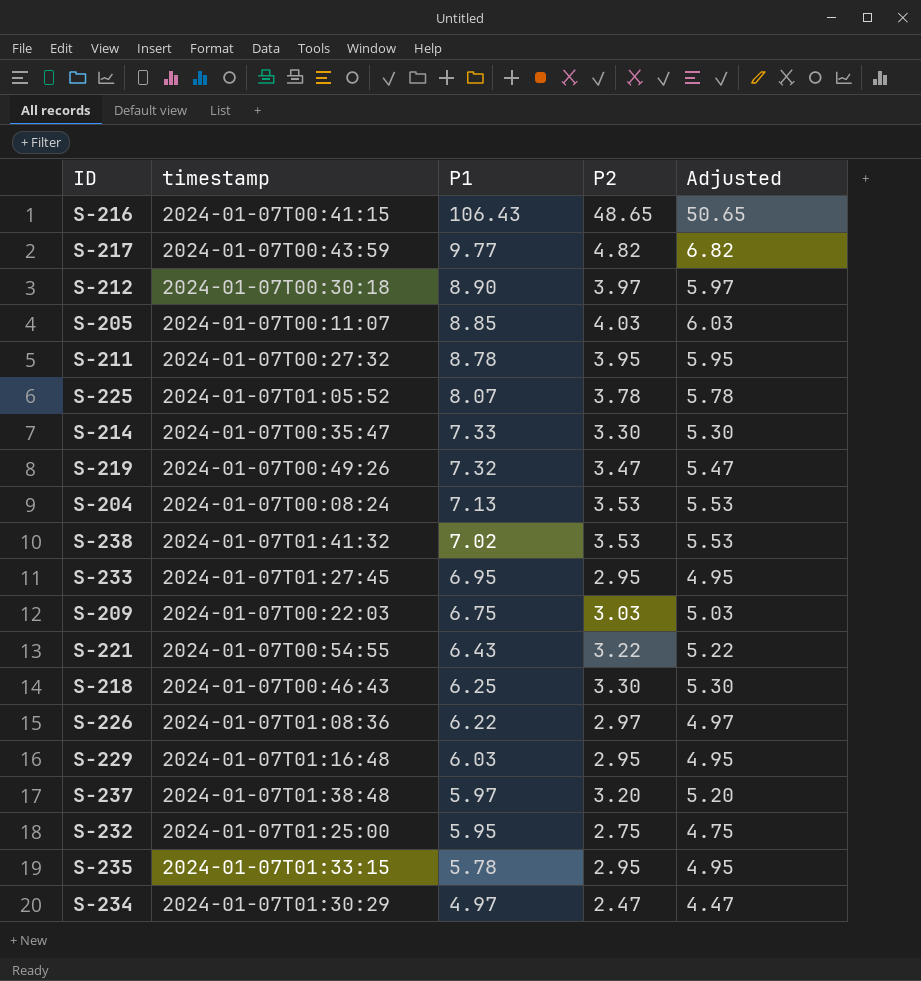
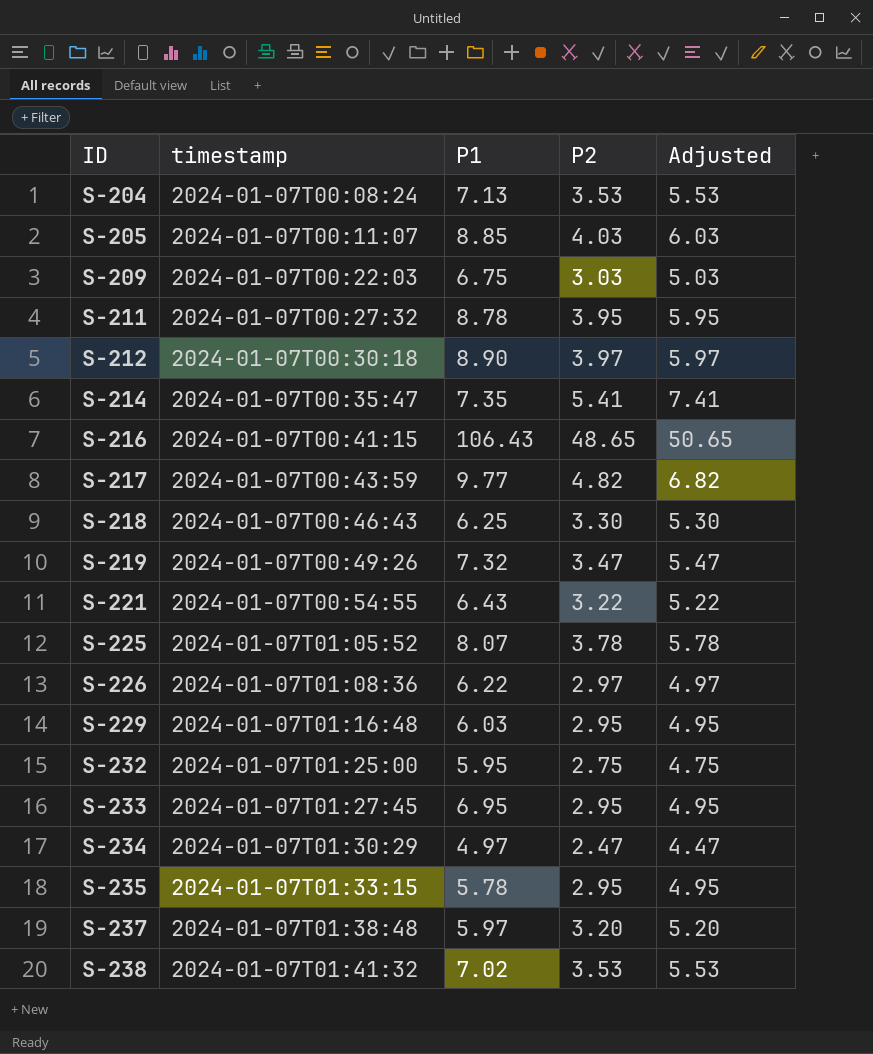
row order: P1 descending -> ID ascending
S-214 | P1: 7.33 -> 7.35
S-214 | P2: 3.30 -> 5.41
S-214 | Adjusted: 5.30 -> 7.41

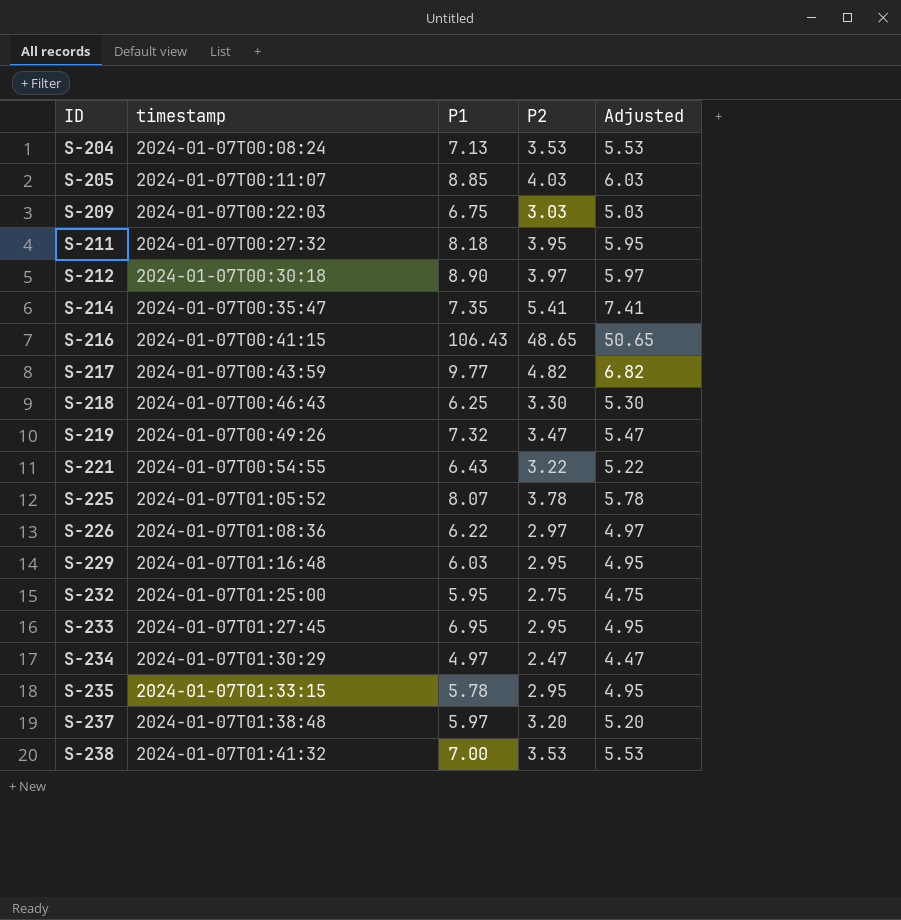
S-211 | P1: 8.78 -> 8.18
S-238 | P1: 7.02 -> 7.00

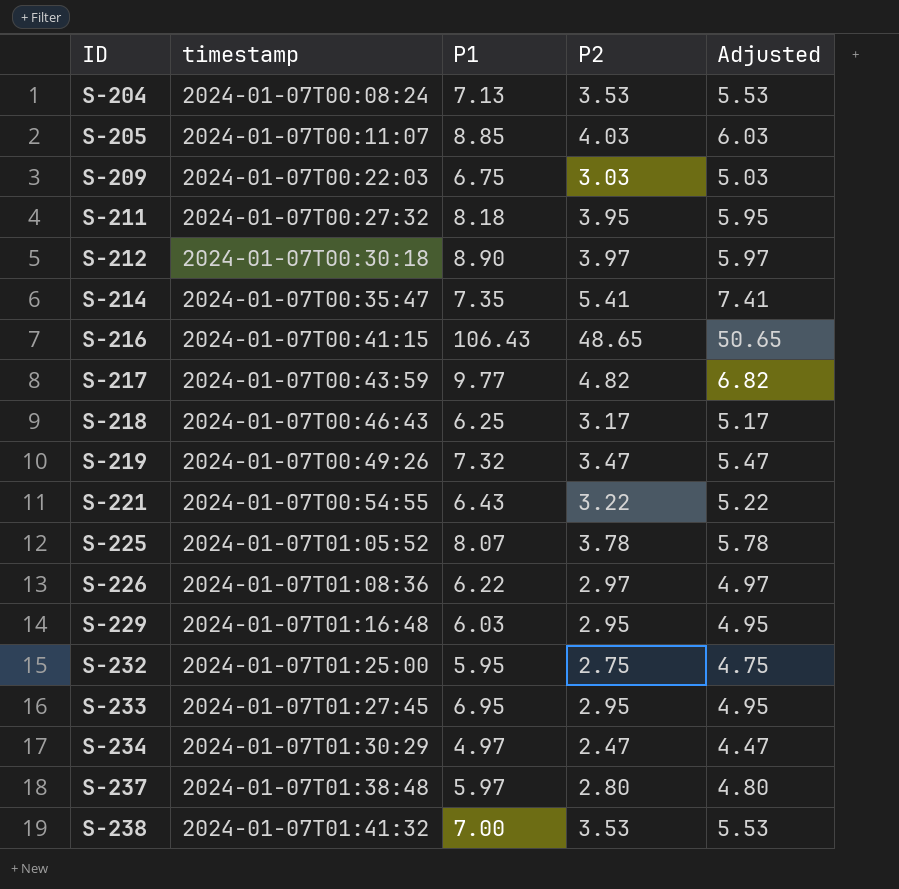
row S-235: 2024-01-07T01:33:15 | 5.78 | 2.95 | 4.95 -> none
S-218 | P2: 3.30 -> 3.17
S-218 | Adjusted: 5.30 -> 5.17
S-237 | P2: 3.20 -> 2.80
S-237 | Adjusted: 5.20 -> 4.80

